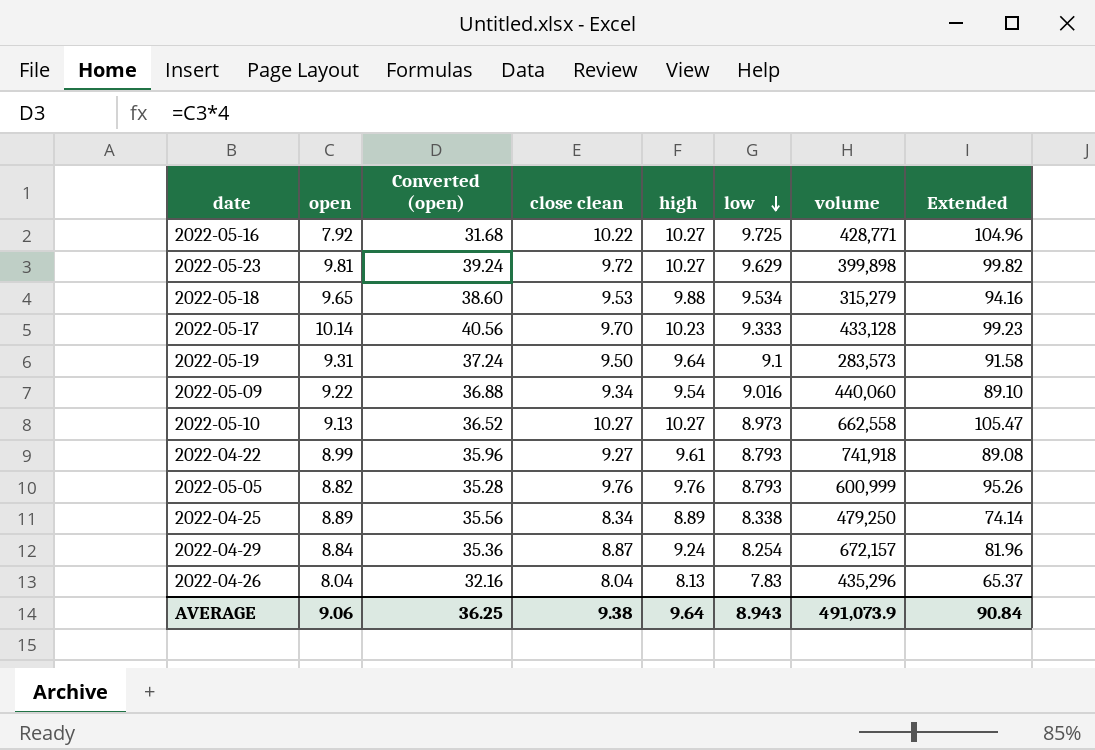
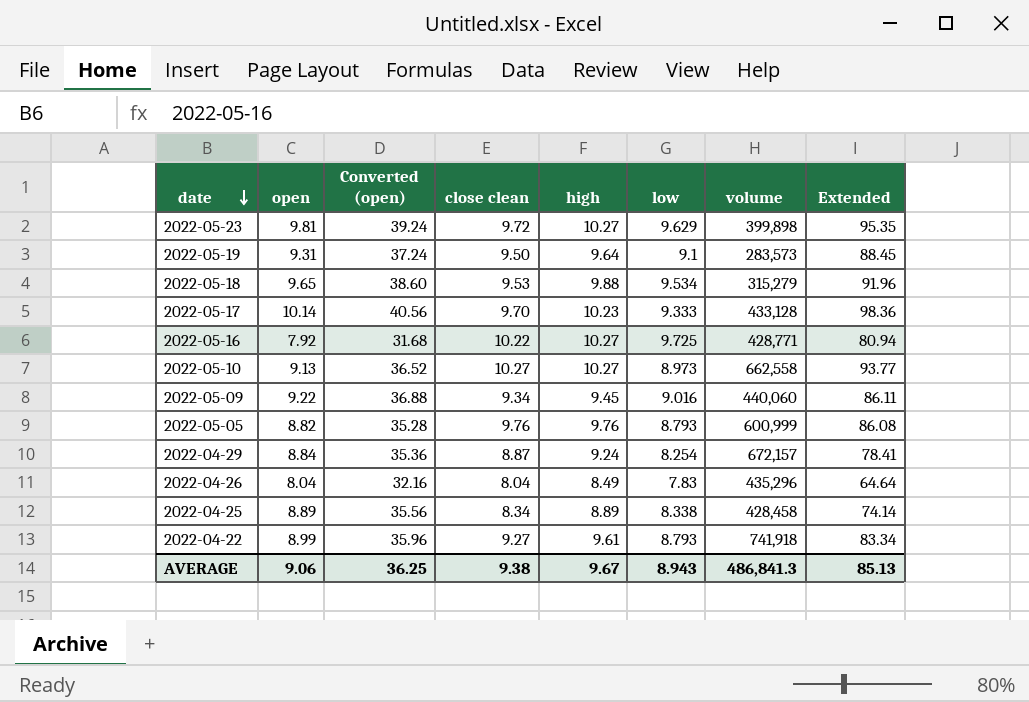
row order: low descending -> date descending
column Extended | formula: [close clean] * [high] -> [open] * [close clean]
2022-05-09 | high: 9.54 -> 9.45
2022-04-26 | high: 8.13 -> 8.49
2022-04-25 | volume: 479,250 -> 428,458
AVERAGE | high: 9.64 -> 9.67
AVERAGE | volume: 491,073.9 -> 486,841.3
AVERAGE | Extended: 90.84 -> 85.13

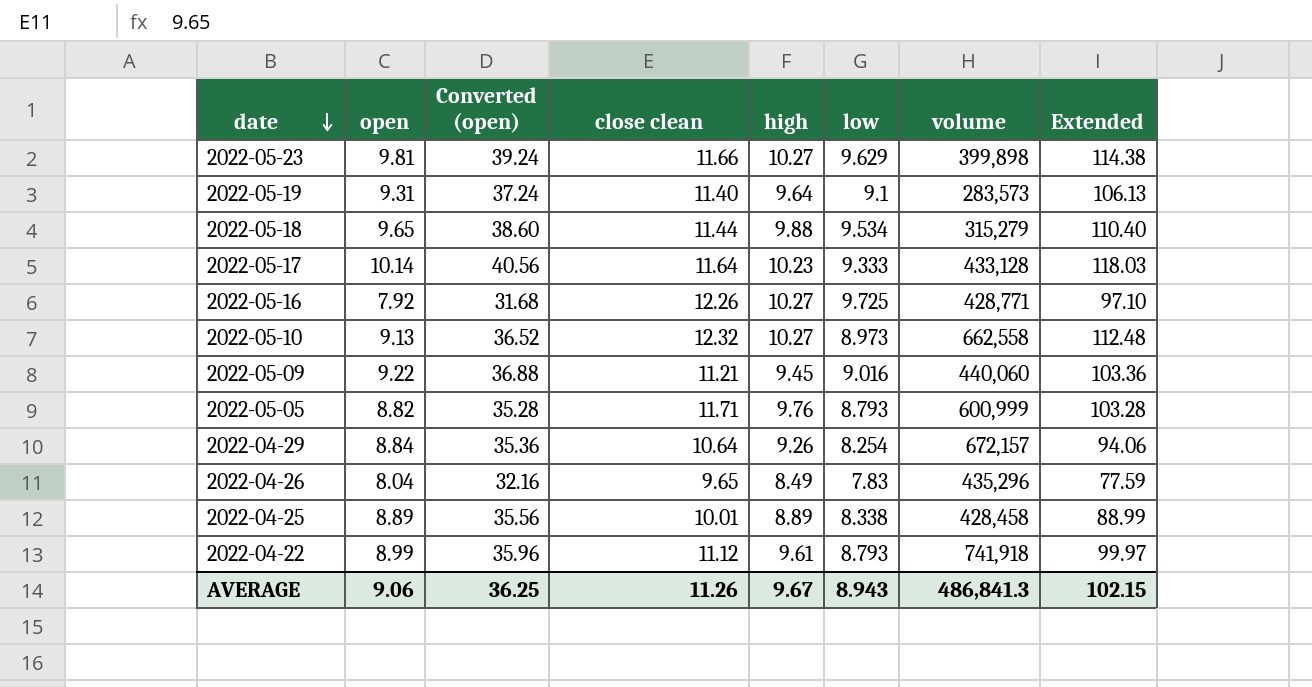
2022-05-23 | close clean: 9.72 -> 11.66
2022-05-23 | Extended: 95.35 -> 114.38
2022-05-19 | close clean: 9.50 -> 11.40
2022-05-19 | Extended: 88.45 -> 106.13
2022-05-18 | close clean: 9.53 -> 11.44
2022-05-18 | Extended: 91.96 -> 110.40
2022-05-17 | close clean: 9.70 -> 11.64
2022-05-17 | Extended: 98.36 -> 118.03
2022-05-16 | close clean: 10.22 -> 12.26
2022-05-16 | Extended: 80.94 -> 97.10
2022-05-10 | close clean: 10.27 -> 12.32
2022-05-10 | Extended: 93.77 -> 112.48
2022-05-09 | close clean: 9.34 -> 11.21
2022-05-09 | Extended: 86.11 -> 103.36
2022-05-05 | close clean: 9.76 -> 11.71
2022-05-05 | Extended: 86.08 -> 103.28
2022-04-29 | close clean: 8.87 -> 10.64
2022-04-29 | high: 9.24 -> 9.26
2022-04-29 | Extended: 78.41 -> 94.06
2022-04-26 | close clean: 8.04 -> 9.65
2022-04-26 | Extended: 64.64 -> 77.59
2022-04-25 | close clean: 8.34 -> 10.01
2022-04-25 | Extended: 74.14 -> 88.99
2022-04-22 | close clean: 9.27 -> 11.12
2022-04-22 | Extended: 83.34 -> 99.97
AVERAGE | close clean: 9.38 -> 11.26
AVERAGE | Extended: 85.13 -> 102.15

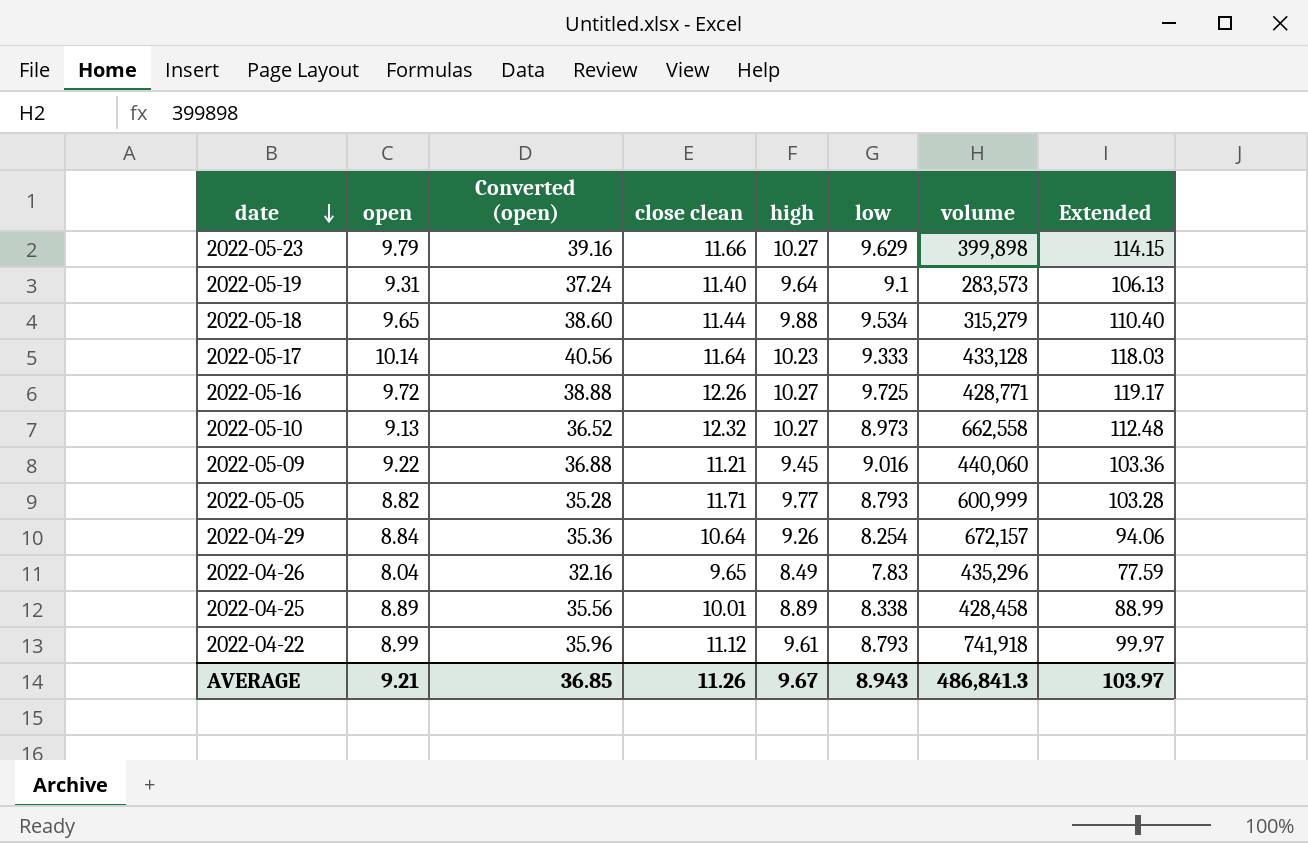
2022-05-23 | open: 9.81 -> 9.79
2022-05-23 | Converted (open): 39.24 -> 39.16
2022-05-23 | Extended: 114.38 -> 114.15
2022-05-16 | open: 7.92 -> 9.72
2022-05-16 | Converted (open): 31.68 -> 38.88
2022-05-16 | Extended: 97.10 -> 119.17
2022-05-05 | high: 9.76 -> 9.77
AVERAGE | open: 9.06 -> 9.21
AVERAGE | Converted (open): 36.25 -> 36.85
AVERAGE | Extended: 102.15 -> 103.97

